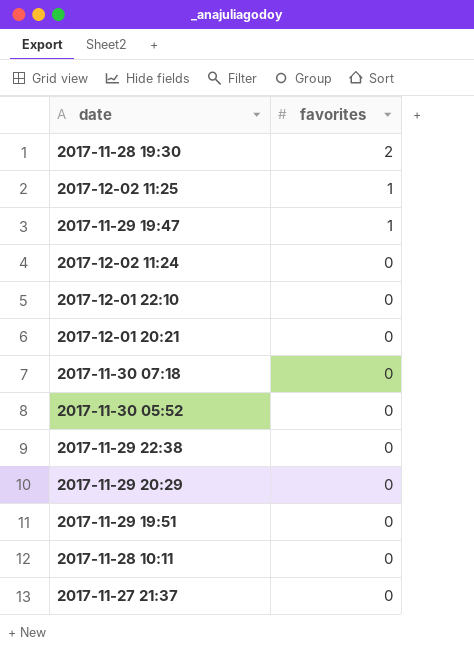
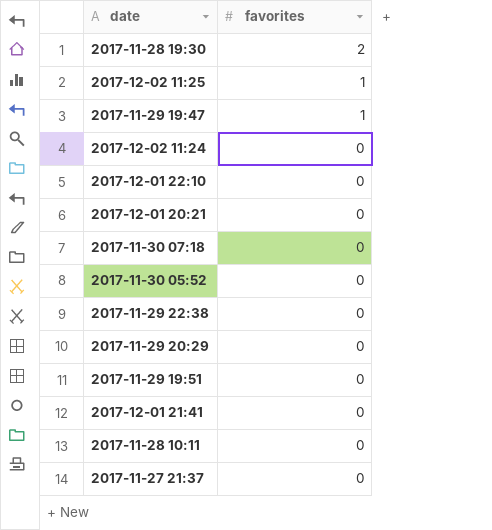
row 2017-12-01 21:41: none -> 0

